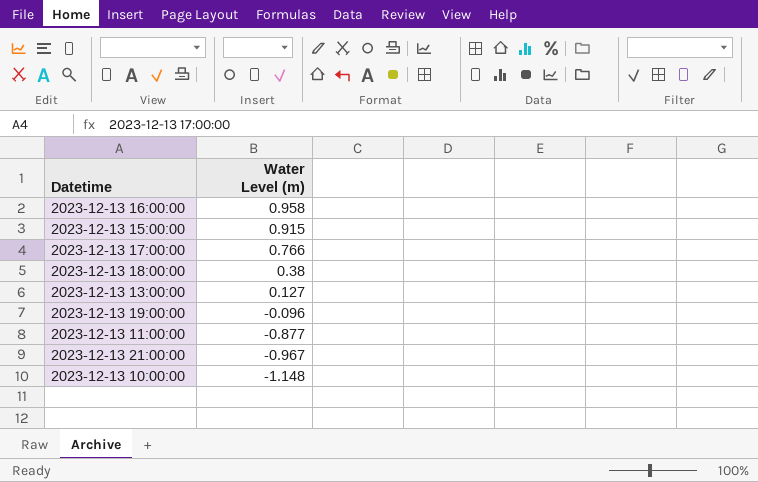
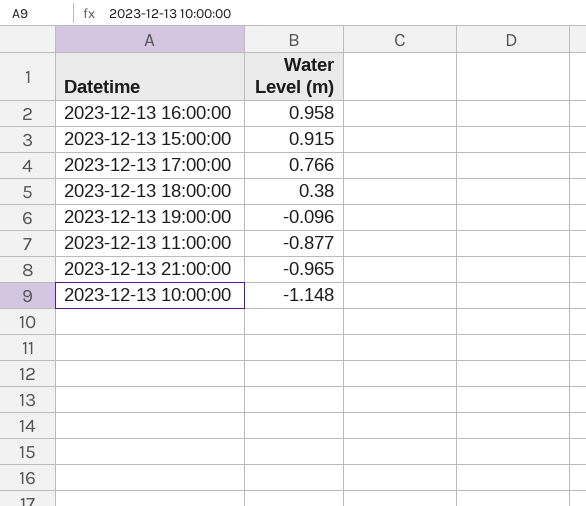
row 2023-12-13 13:00:00: 0.127 -> none
2023-12-13 21:00:00 | Water Level (m): -0.967 -> -0.965

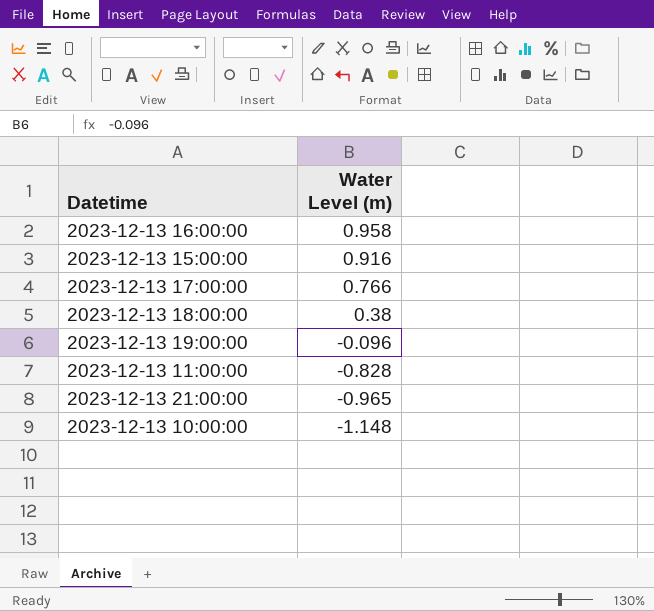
2023-12-13 15:00:00 | Water Level (m): 0.915 -> 0.916
2023-12-13 11:00:00 | Water Level (m): -0.877 -> -0.828

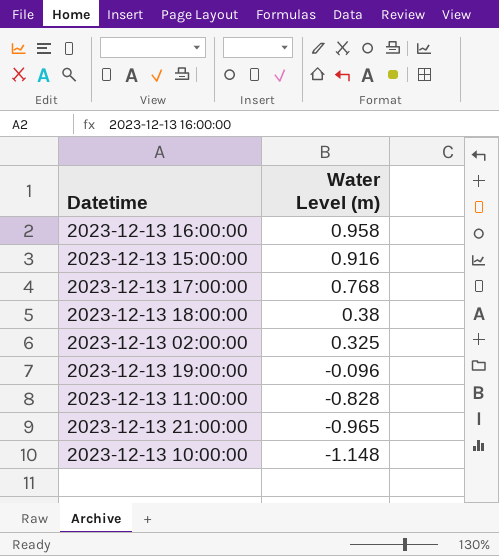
2023-12-13 17:00:00 | Water Level (m): 0.766 -> 0.768
row 2023-12-13 02:00:00: none -> 0.325

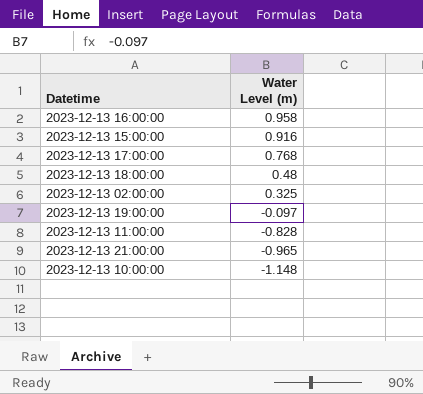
2023-12-13 18:00:00 | Water Level (m): 0.38 -> 0.48
2023-12-13 19:00:00 | Water Level (m): -0.096 -> -0.097

